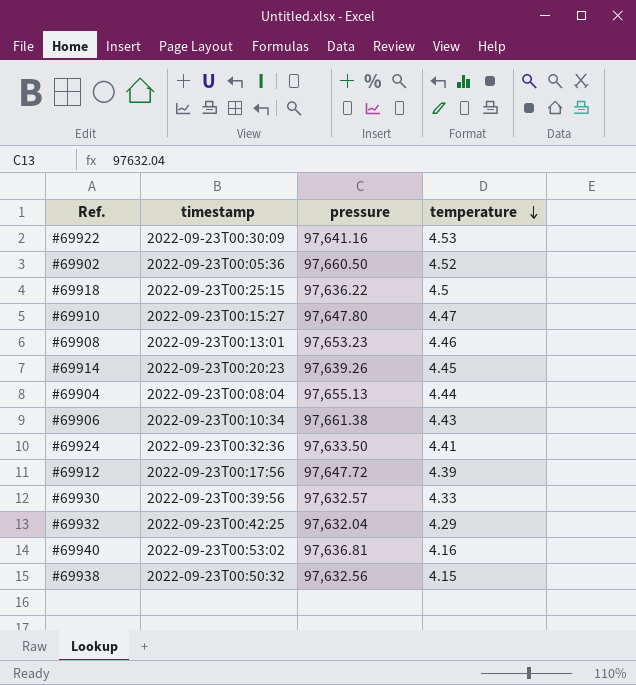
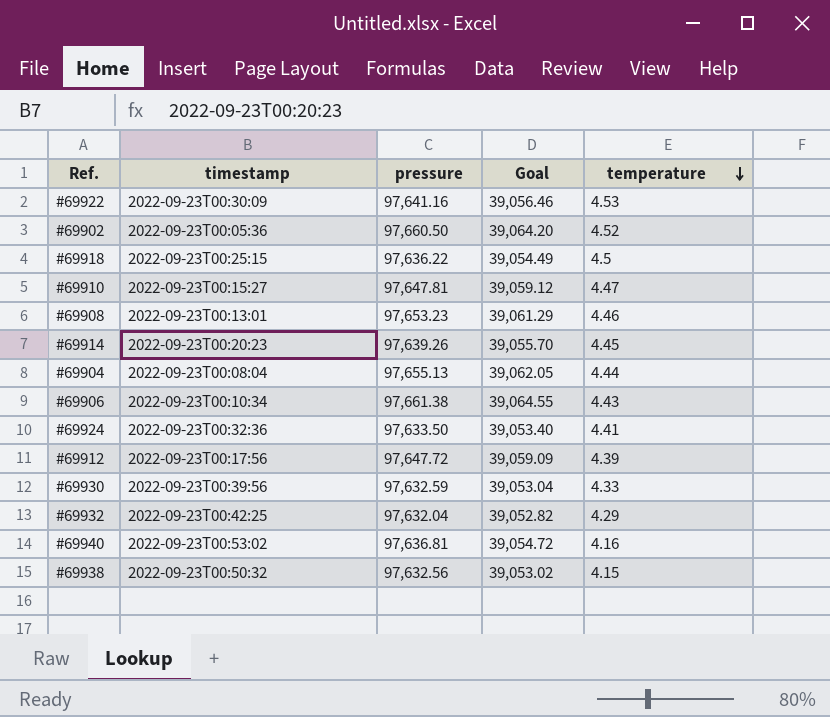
column Goal | formula: none -> [pressure] * 0.4
#69910 | pressure: 97,647.80 -> 97,647.81
#69930 | pressure: 97,632.57 -> 97,632.59

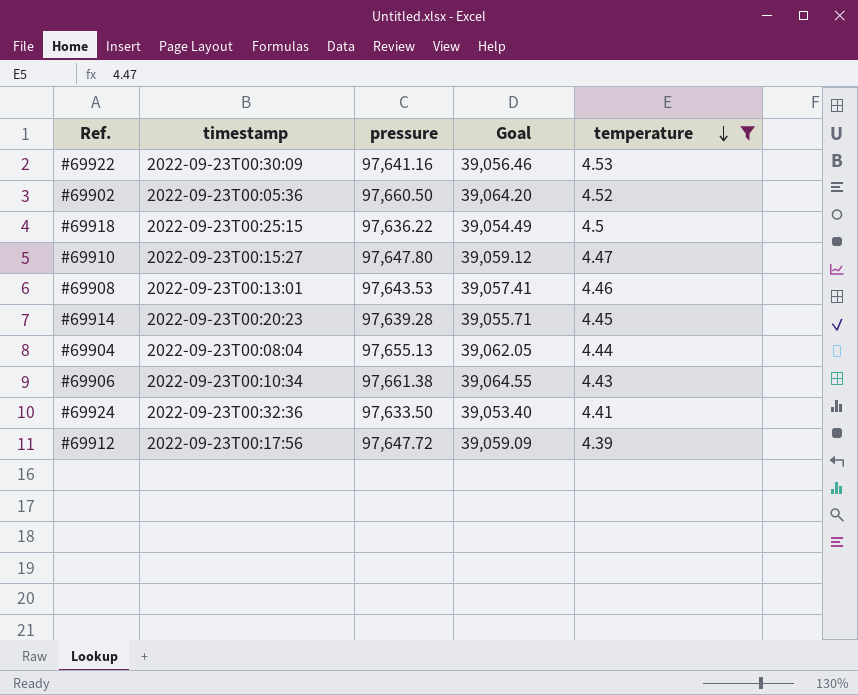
filter: none -> temperature >= 4.39
#69910 | pressure: 97,647.81 -> 97,647.80
#69908 | pressure: 97,653.23 -> 97,643.53
#69908 | Goal: 39,061.29 -> 39,057.41
#69914 | pressure: 97,639.26 -> 97,639.28
#69914 | Goal: 39,055.70 -> 39,055.71

